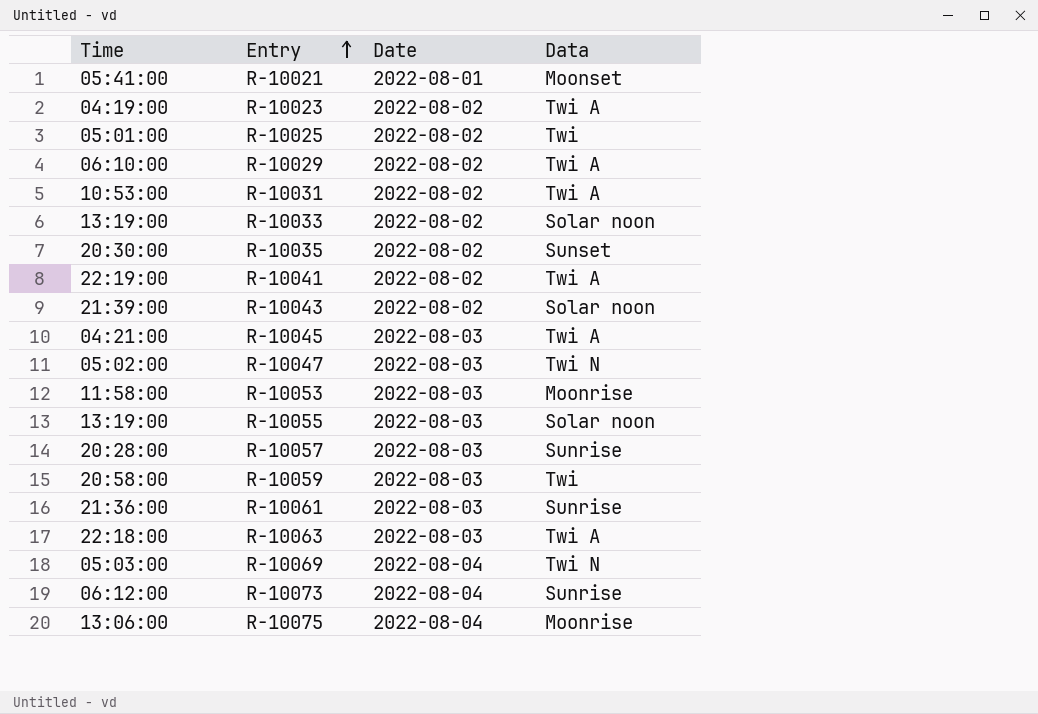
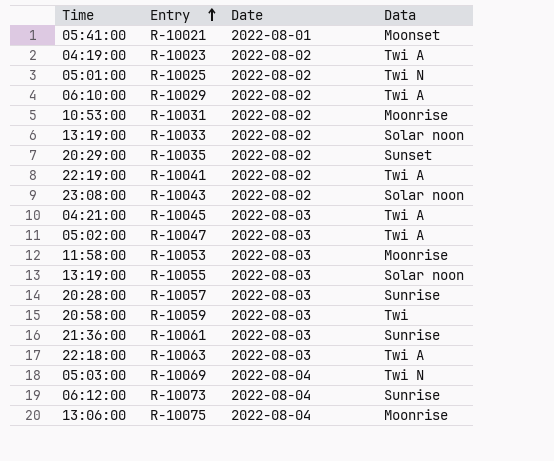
R-10025 | Data: Twi -> Twi N
R-10031 | Data: Twi A -> Moonrise
R-10035 | Time: 20:30:00 -> 20:29:00
R-10043 | Time: 21:39:00 -> 23:08:00
R-10047 | Data: Twi N -> Twi A

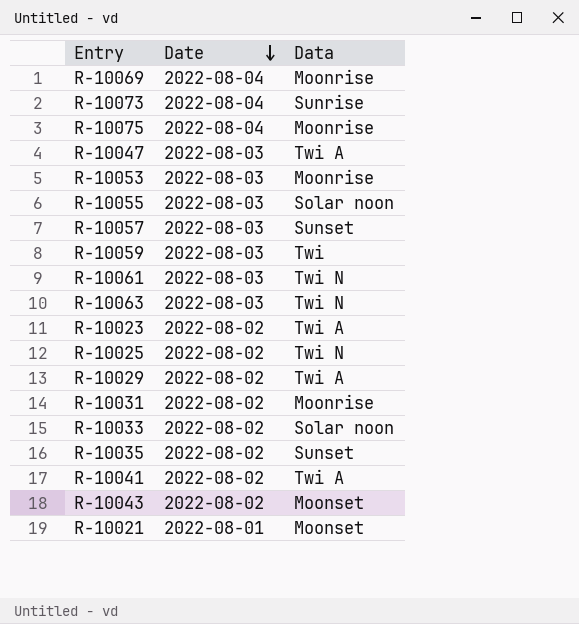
row order: Entry ascending -> Date descending
column Time | position: 1 -> none
row R-10045: 04:21:00 | 2022-08-03 | Twi A -> none
R-10069 | Data: Twi N -> Moonrise
R-10057 | Data: Sunrise -> Sunset
R-10061 | Data: Sunrise -> Twi N
R-10063 | Data: Twi A -> Twi N
R-10043 | Data: Solar noon -> Moonset

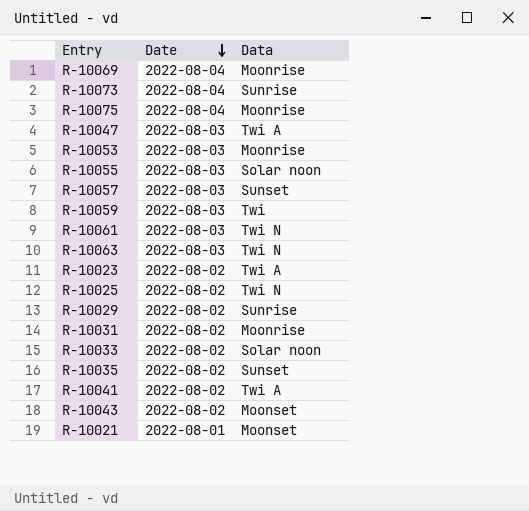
R-10029 | Data: Twi A -> Sunrise

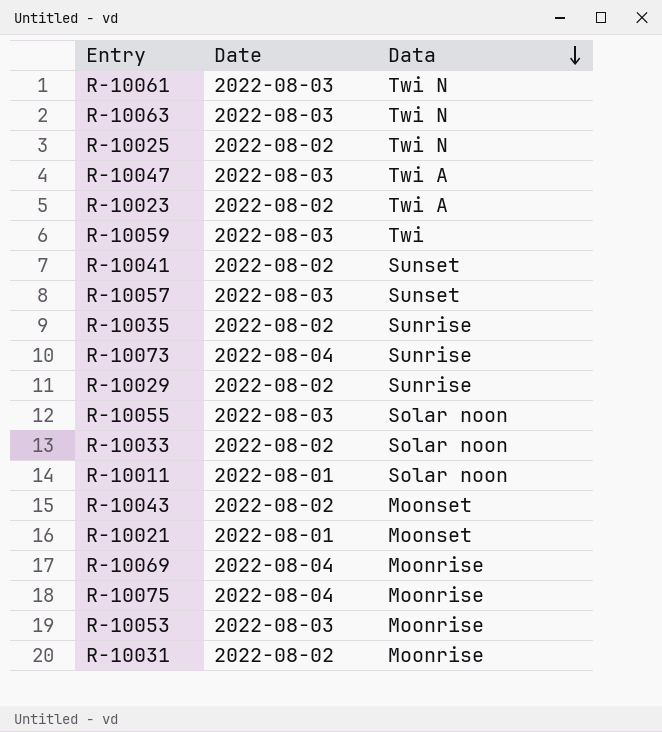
row order: Date descending -> Data descending
R-10041 | Data: Twi A -> Sunset
R-10035 | Data: Sunset -> Sunrise
row R-10011: none -> 2022-08-01 | Solar noon

